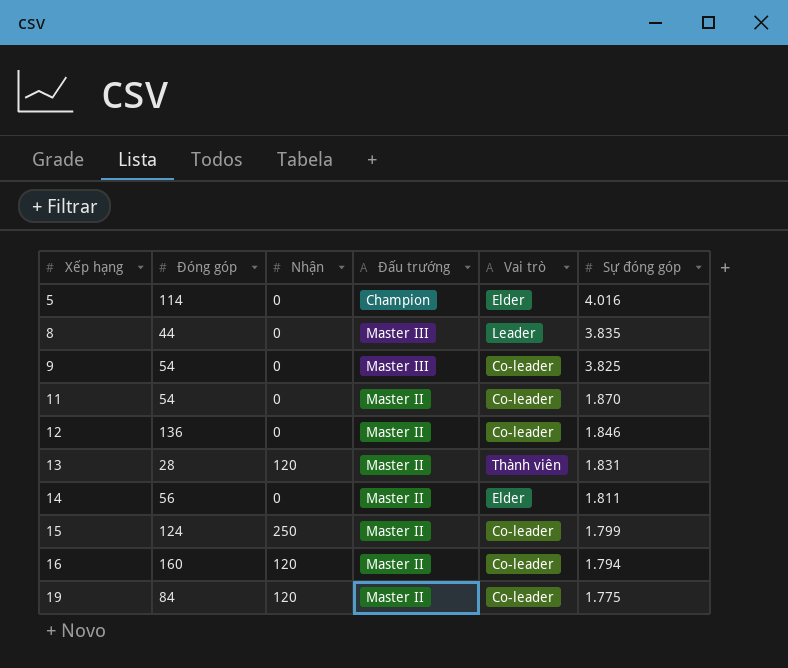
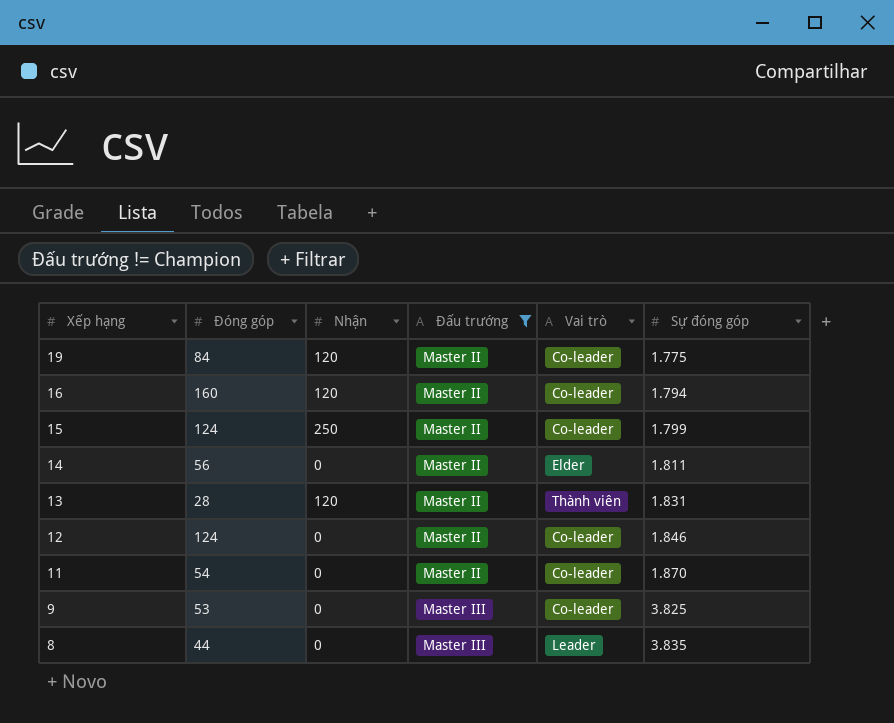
filter: none -> Đấu trường != Champion
row order: Xếp hạng ascending -> Xếp hạng descending
12 | Đóng góp: 136 -> 124
9 | Đóng góp: 54 -> 53

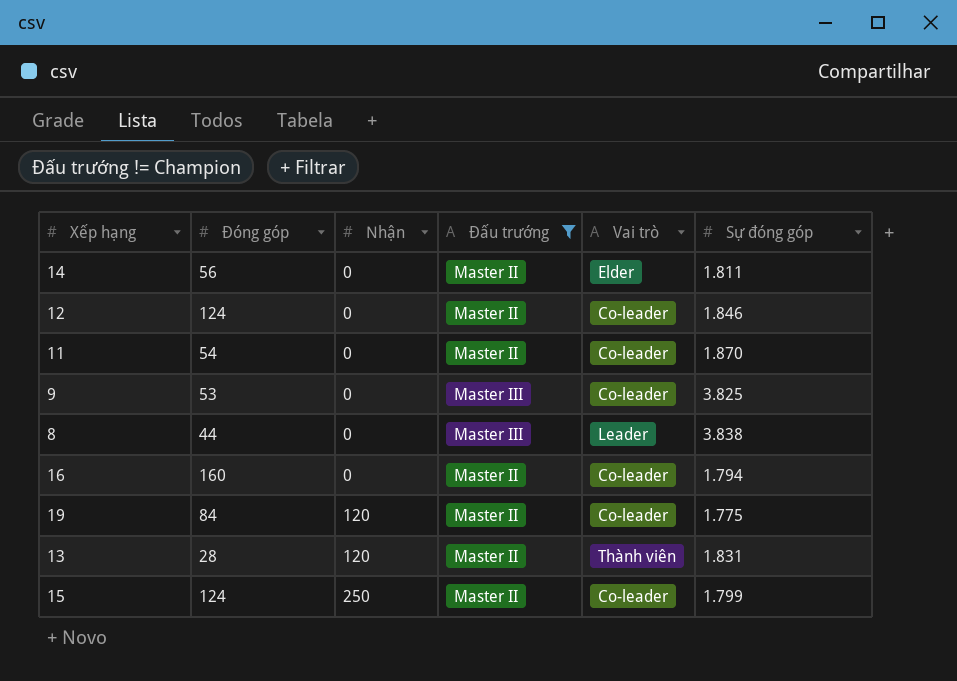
row order: Xếp hạng descending -> Nhận ascending
8 | Sự đóng góp: 3.835 -> 3.838
16 | Nhận: 120 -> 0

